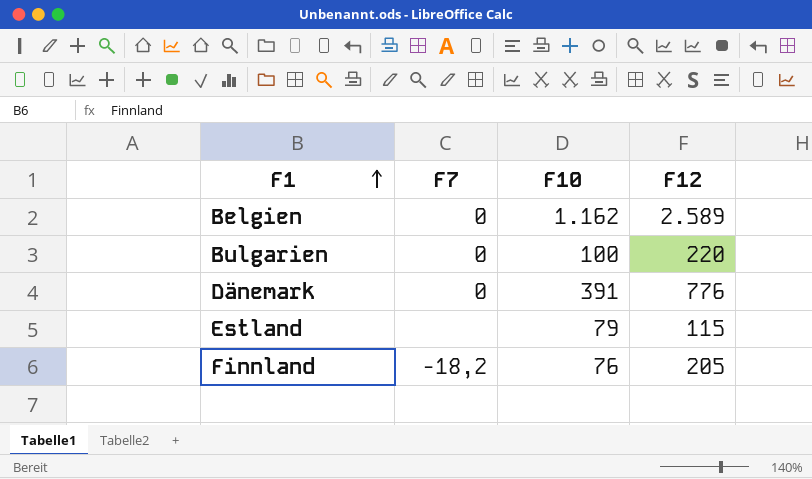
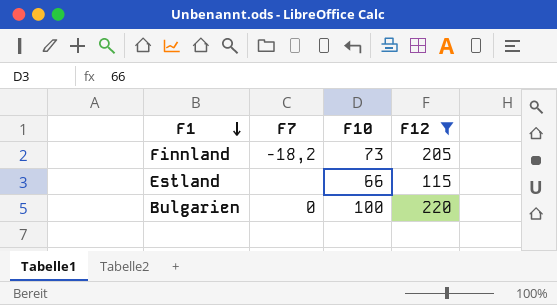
filter: none -> F12 <= 220
row order: F1 ascending -> F1 descending
Finnland | F10: 76 -> 73
Estland | F10: 79 -> 66

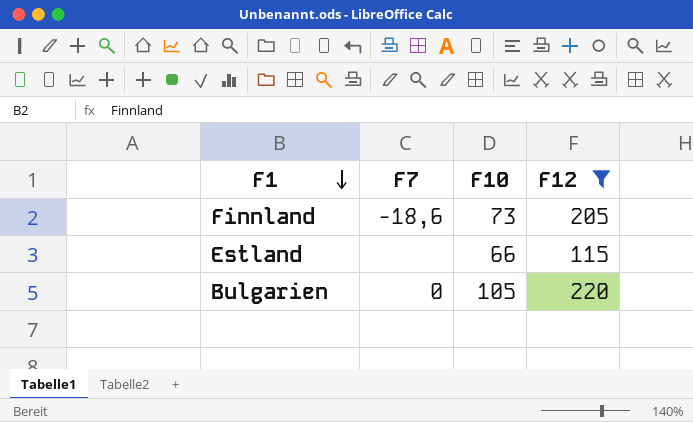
Finnland | F7: -18,2 -> -18,6
Bulgarien | F10: 100 -> 105

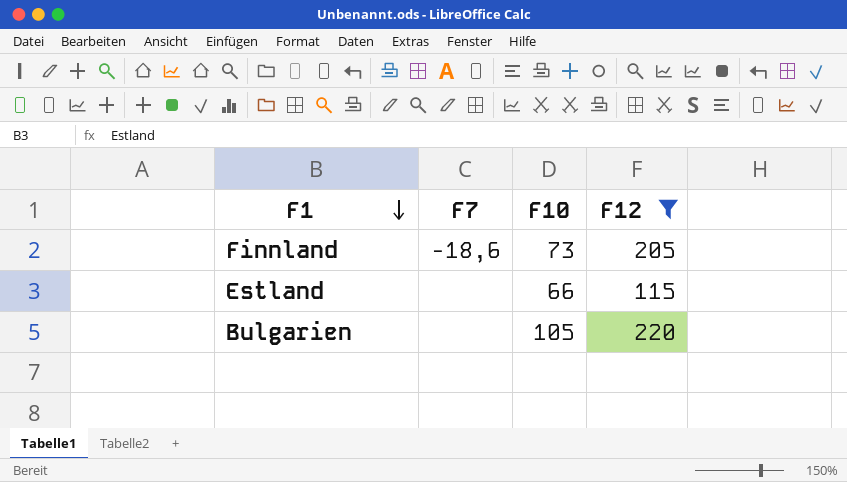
Bulgarien | F7: 0 -> none

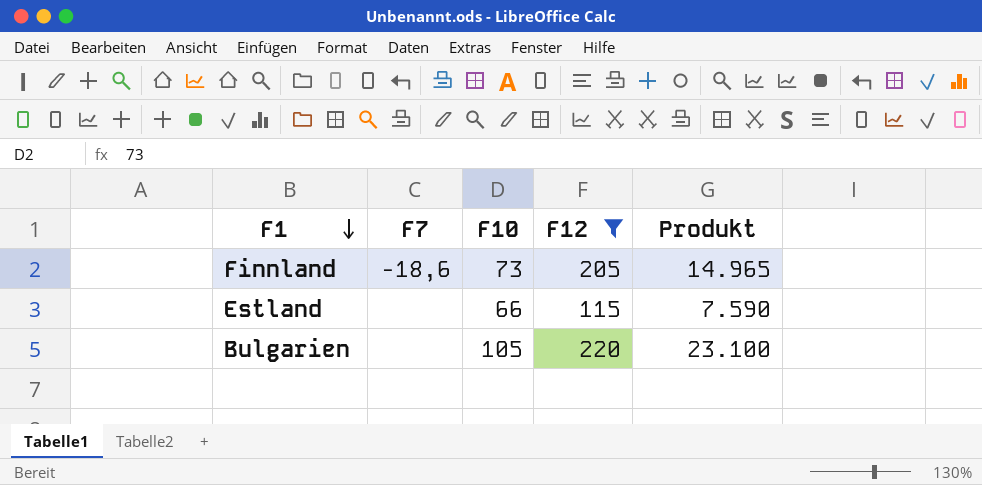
column Produkt | formula: none -> [F10] * [F12]

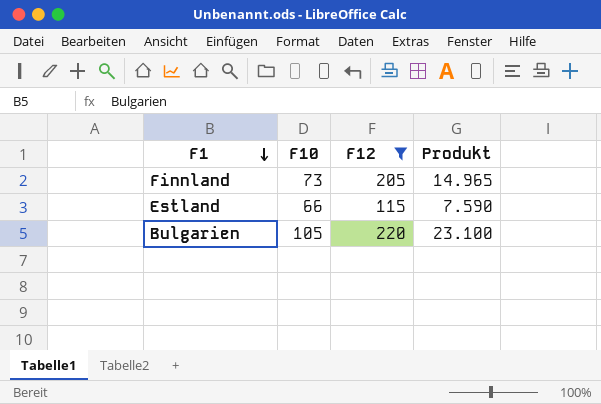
column F7 | position: 2 -> none

